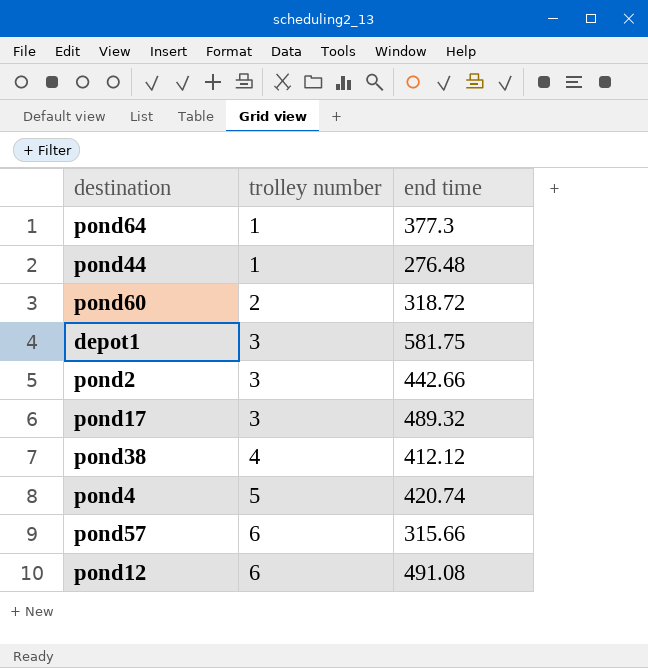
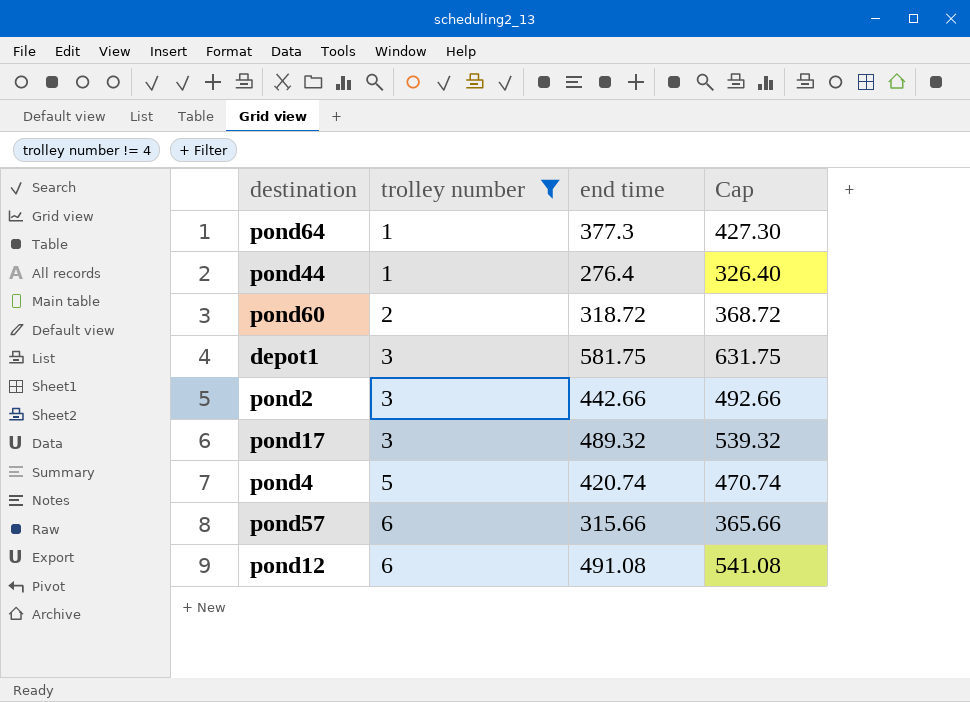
filter: none -> trolley number != 4
column Cap | formula: none -> [end time] + 50
pond44 | end time: 276.48 -> 276.4

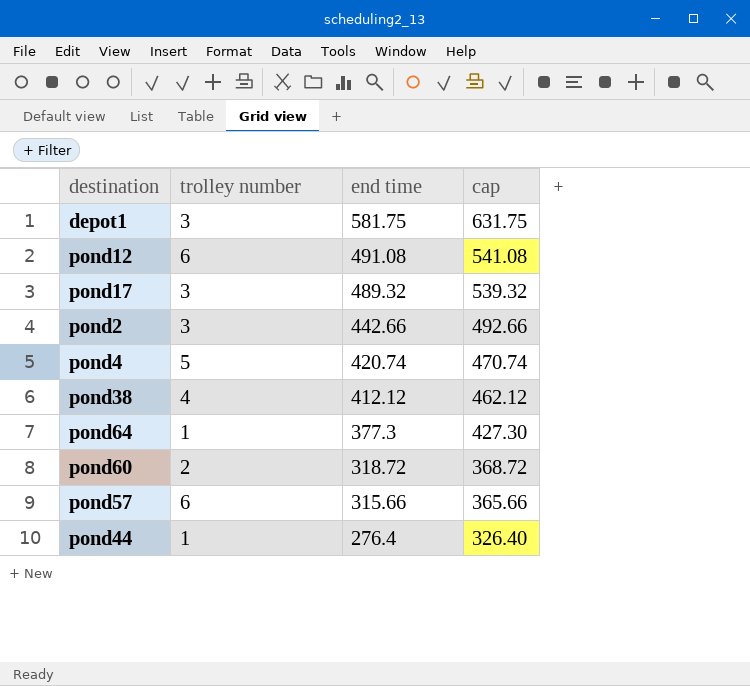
filter: trolley number != 4 -> none
row order: trolley number ascending -> end time descending
column name: Cap -> cap

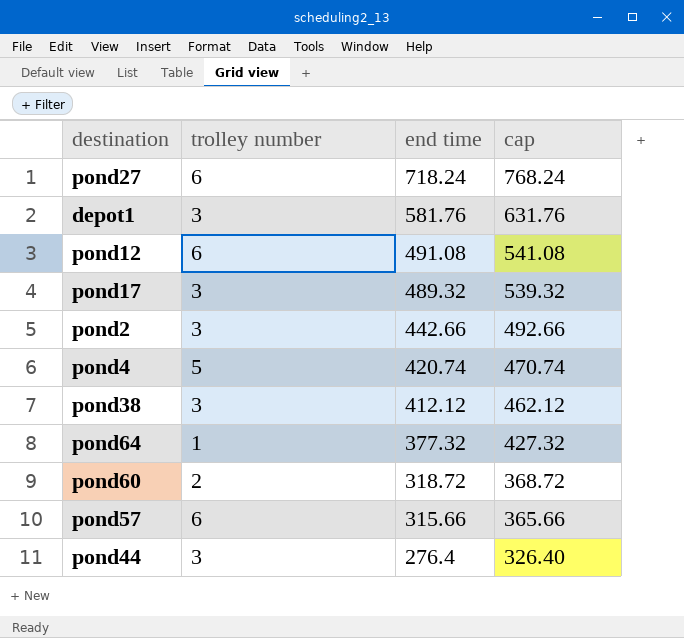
row pond27: none -> 6 | 718.24 | 768.24
depot1 | end time: 581.75 -> 581.76
depot1 | cap: 631.75 -> 631.76
pond38 | trolley number: 4 -> 3
pond64 | end time: 377.3 -> 377.32
pond64 | cap: 427.30 -> 427.32
pond44 | trolley number: 1 -> 3

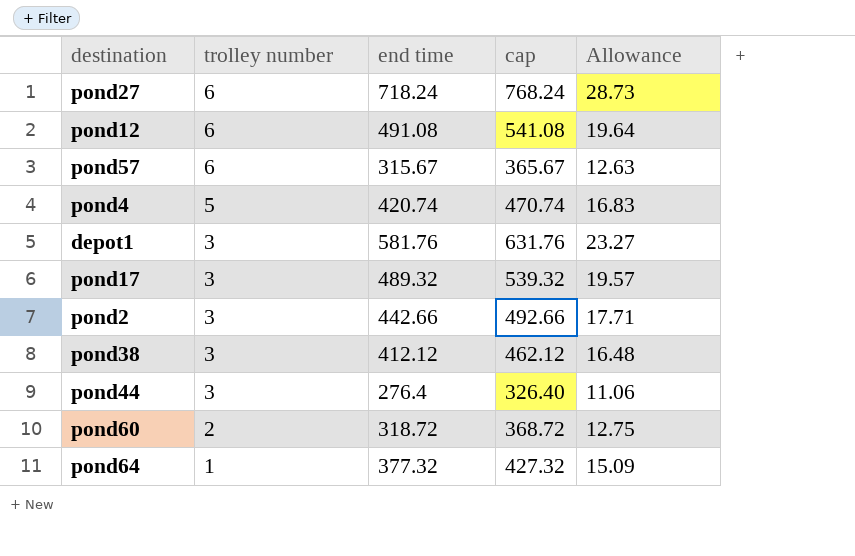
row order: end time descending -> trolley number descending
column Allowance | formula: none -> [end time] * 0.04
pond57 | end time: 315.66 -> 315.67
pond57 | cap: 365.66 -> 365.67

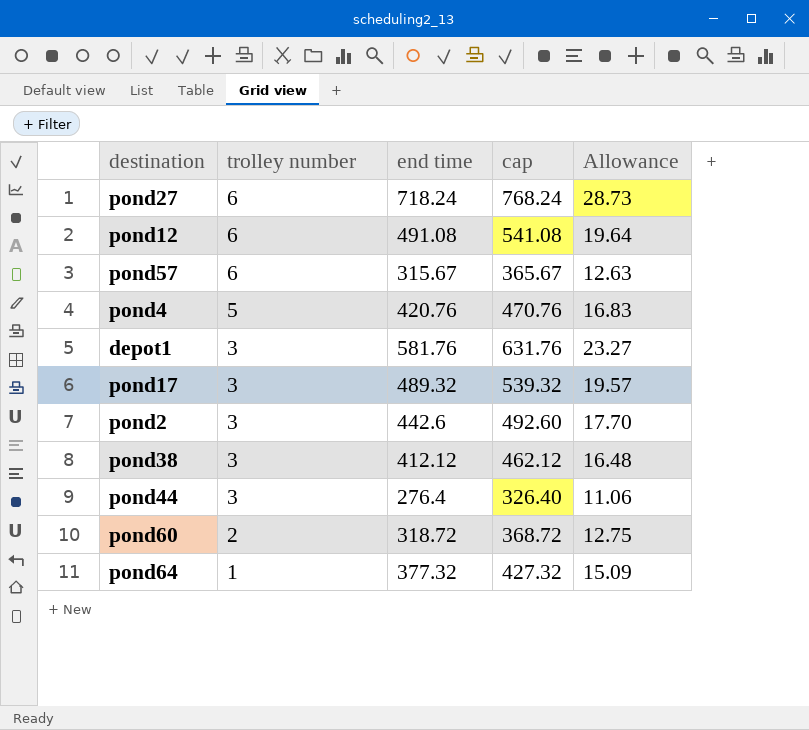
pond4 | end time: 420.74 -> 420.76
pond4 | cap: 470.74 -> 470.76
pond2 | end time: 442.66 -> 442.6
pond2 | cap: 492.66 -> 492.60
pond2 | Allowance: 17.71 -> 17.70

